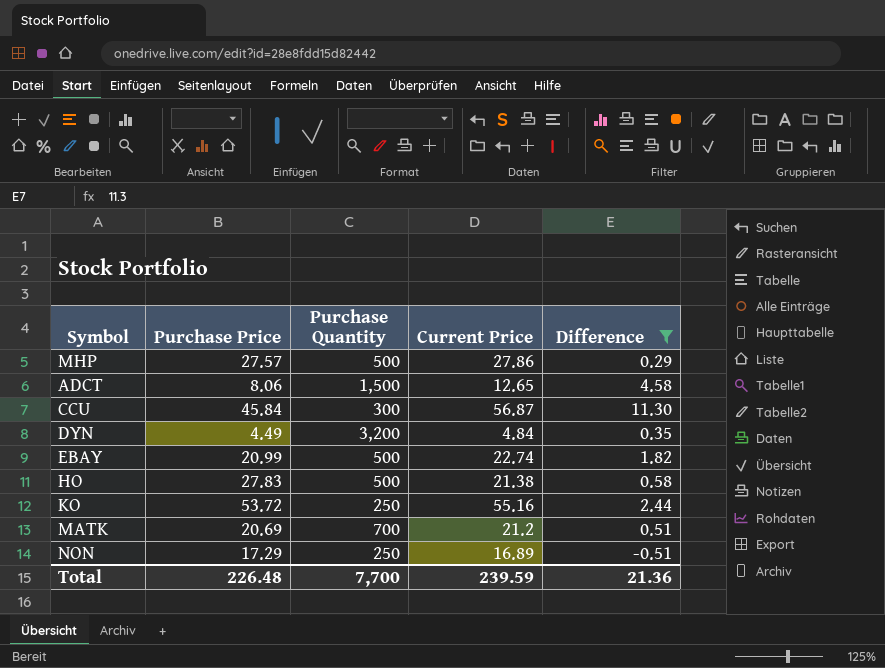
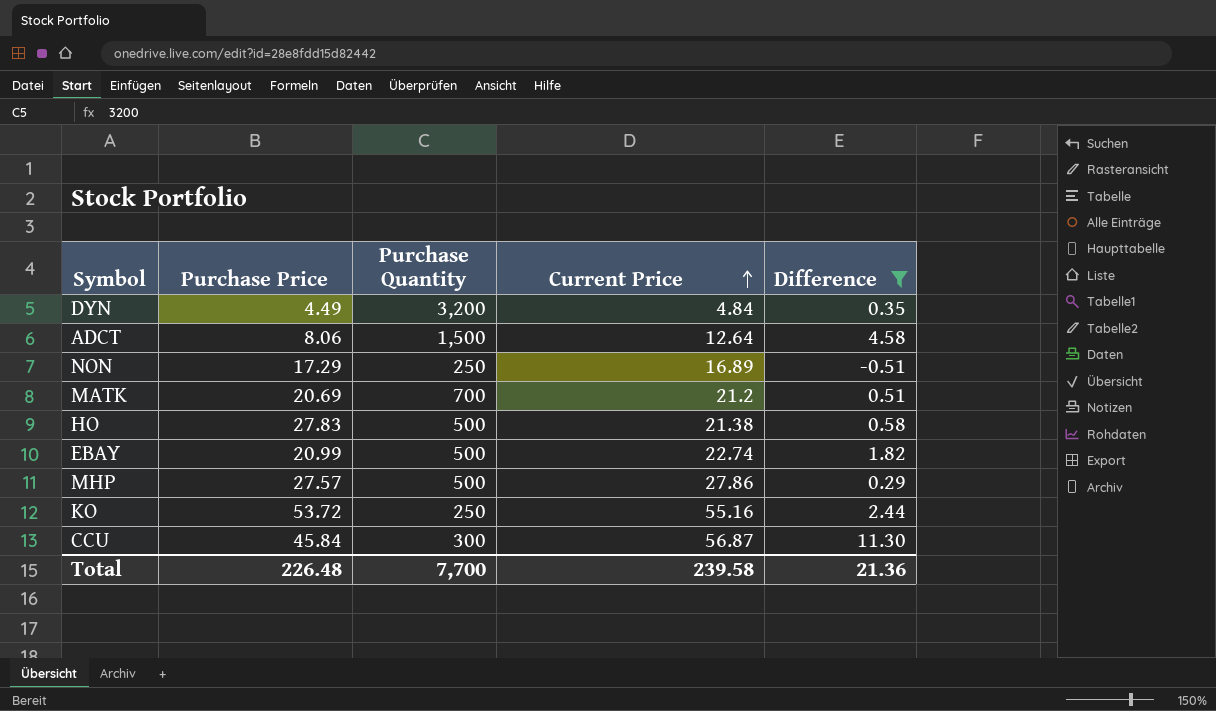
row order: none -> Current Price ascending
ADCT | Current Price: 12.65 -> 12.64
Total | Current Price: 239.59 -> 239.58

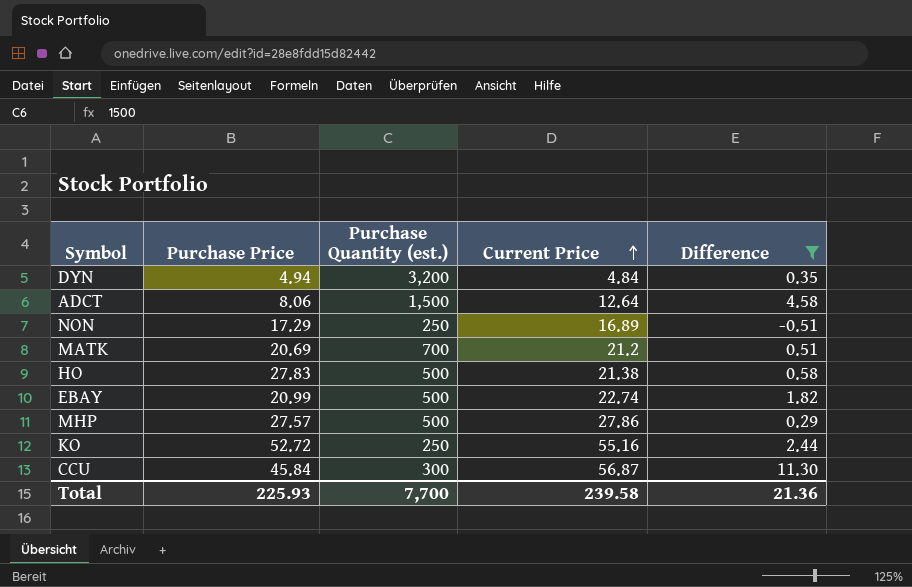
column name: Purchase Quantity -> Purchase Quantity (est.)
DYN | Purchase Price: 4.49 -> 4.94
KO | Purchase Price: 53.72 -> 52.72
Total | Purchase Price: 226.48 -> 225.93

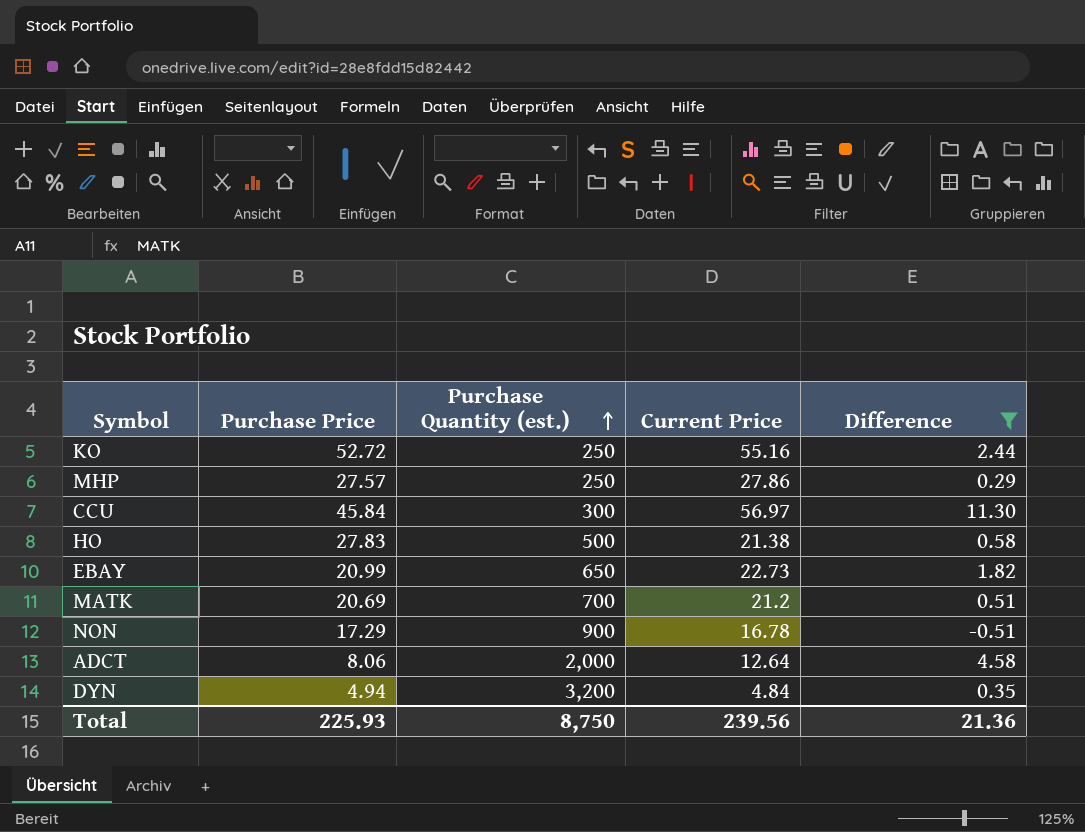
row order: Current Price ascending -> Purchase Quantity (est.) ascending
MHP | Purchase Quantity (est.): 500 -> 250
CCU | Current Price: 56.87 -> 56.97
EBAY | Purchase Quantity (est.): 500 -> 650
EBAY | Current Price: 22.74 -> 22.73
NON | Purchase Quantity (est.): 250 -> 900
NON | Current Price: 16.89 -> 16.78
ADCT | Purchase Quantity (est.): 1,500 -> 2,000
Total | Purchase Quantity (est.): 7,700 -> 8,750
Total | Current Price: 239.58 -> 239.56

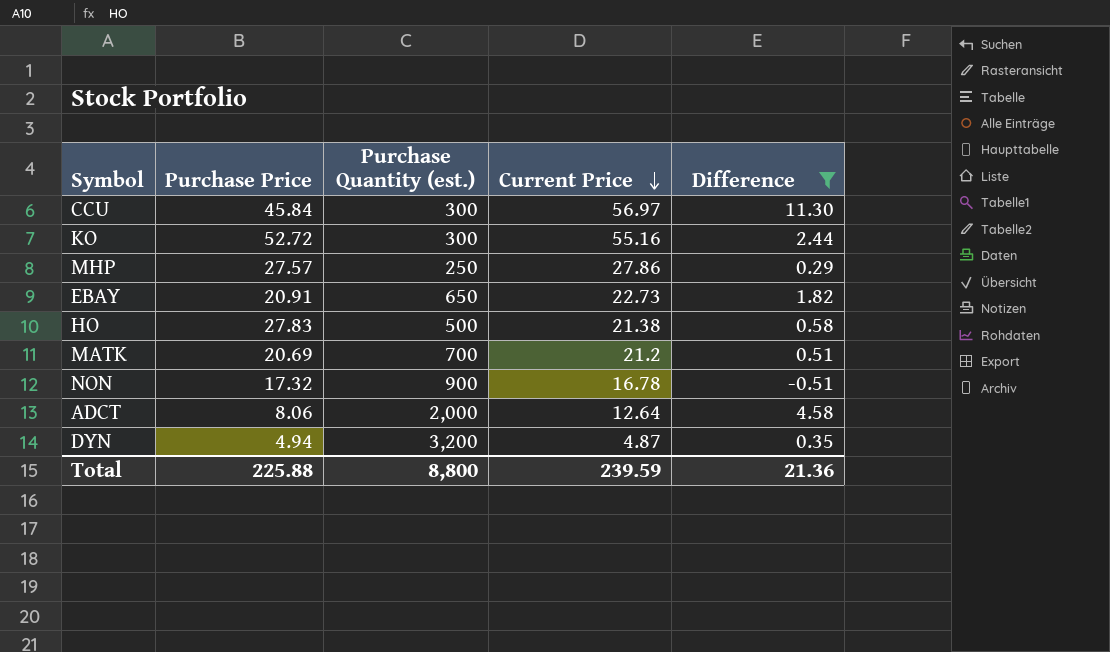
row order: Purchase Quantity (est.) ascending -> Current Price descending
KO | Purchase Quantity (est.): 250 -> 300
EBAY | Purchase Price: 20.99 -> 20.91
NON | Purchase Price: 17.29 -> 17.32
DYN | Current Price: 4.84 -> 4.87
Total | Purchase Price: 225.93 -> 225.88
Total | Purchase Quantity (est.): 8,750 -> 8,800
Total | Current Price: 239.56 -> 239.59

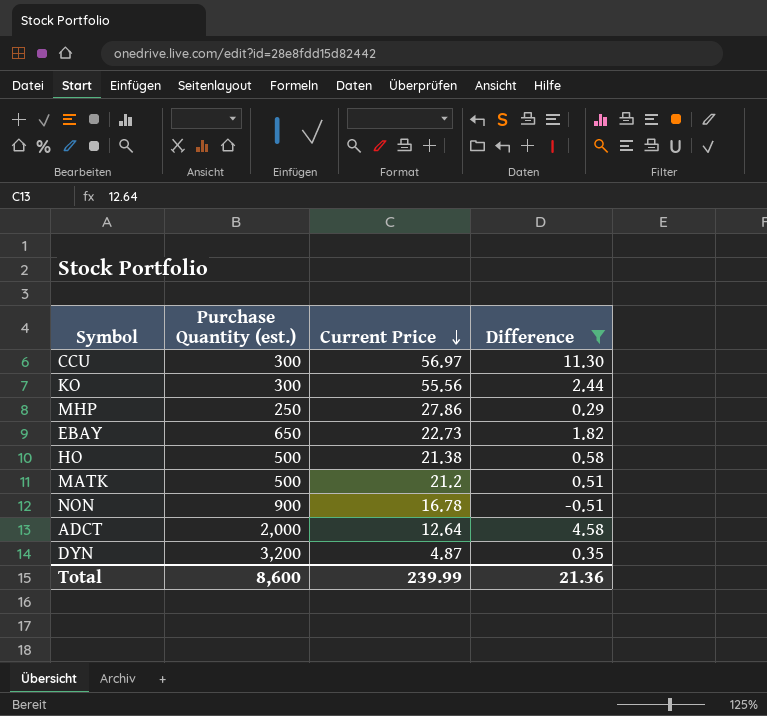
column Purchase Price | position: 2 -> none
KO | Current Price: 55.16 -> 55.56
MATK | Purchase Quantity (est.): 700 -> 500
Total | Purchase Quantity (est.): 8,800 -> 8,600
Total | Current Price: 239.59 -> 239.99

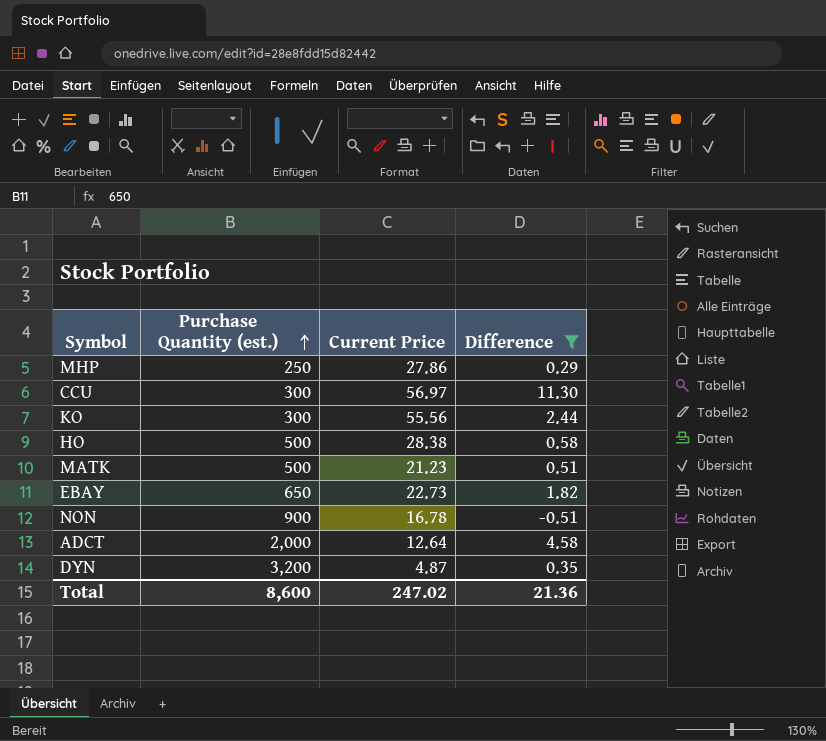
row order: Current Price descending -> Purchase Quantity (est.) ascending
HO | Current Price: 21.38 -> 28.38
MATK | Current Price: 21.2 -> 21.23
Total | Current Price: 239.99 -> 247.02

